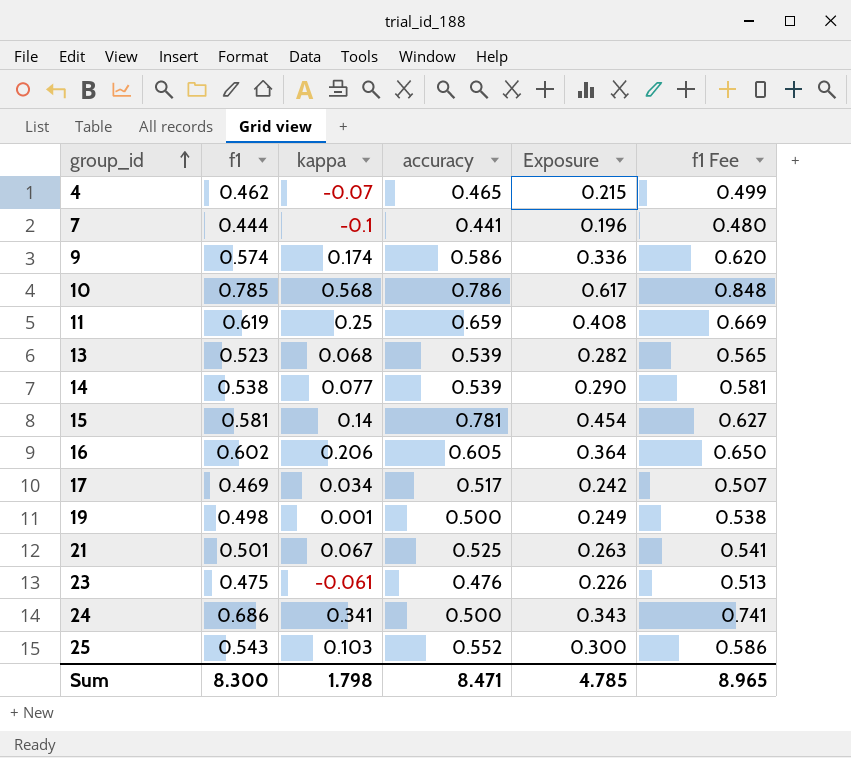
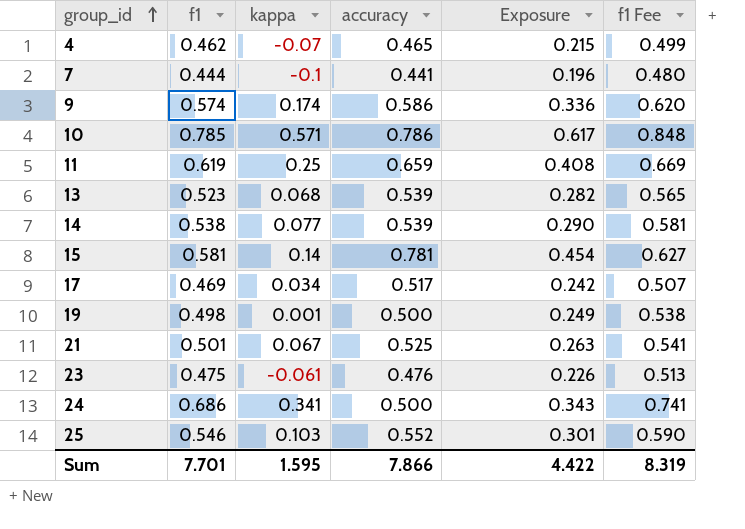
row 16: 0.602 | 0.206 | 0.605 | 0.364 | 0.650 -> none
10 | kappa: 0.568 -> 0.571
25 | f1: 0.543 -> 0.546
25 | Exposure: 0.300 -> 0.301
25 | f1 Fee: 0.586 -> 0.590
Sum | f1: 8.300 -> 7.701
Sum | kappa: 1.798 -> 1.595
Sum | accuracy: 8.471 -> 7.866
Sum | Exposure: 4.785 -> 4.422
Sum | f1 Fee: 8.965 -> 8.319

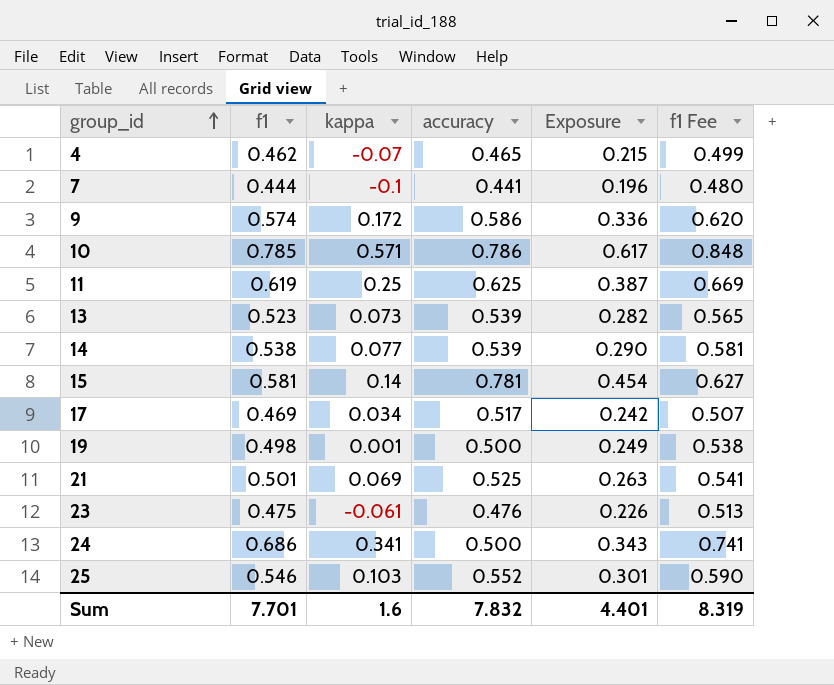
9 | kappa: 0.174 -> 0.172
11 | accuracy: 0.659 -> 0.625
11 | Exposure: 0.408 -> 0.387
13 | kappa: 0.068 -> 0.073
21 | kappa: 0.067 -> 0.069
Sum | kappa: 1.595 -> 1.6
Sum | accuracy: 7.866 -> 7.832
Sum | Exposure: 4.422 -> 4.401

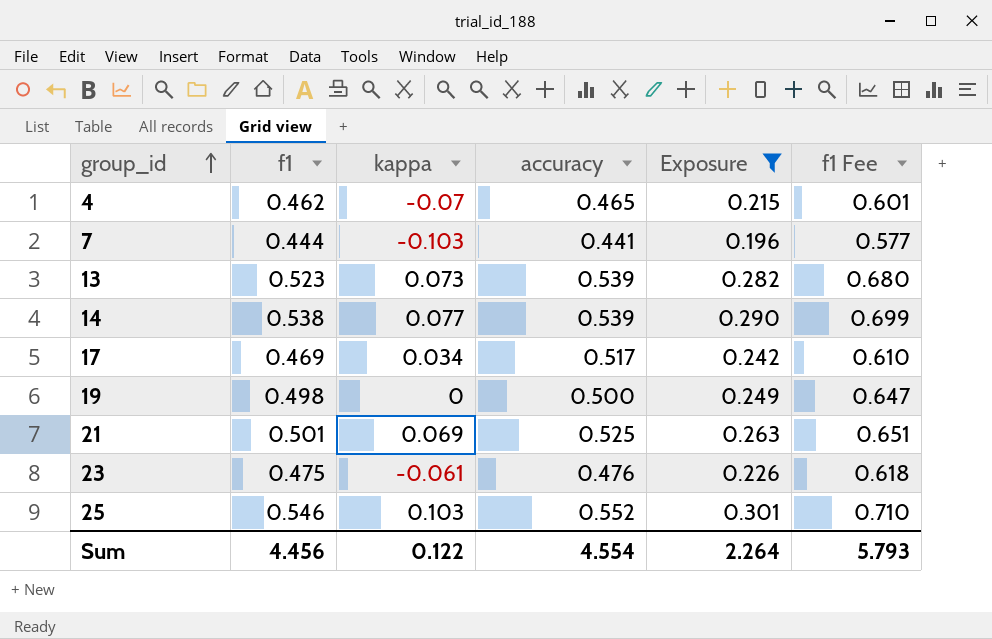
filter: none -> Exposure <= 0.301
column f1 Fee | formula: [f1] * 1.08 -> [f1] * 1.3
7 | kappa: -0.1 -> -0.103
19 | kappa: 0.001 -> 0
Sum | f1: 7.701 -> 4.456
Sum | kappa: 1.6 -> 0.122
Sum | accuracy: 7.832 -> 4.554
Sum | Exposure: 4.401 -> 2.264
Sum | f1 Fee: 8.319 -> 5.793

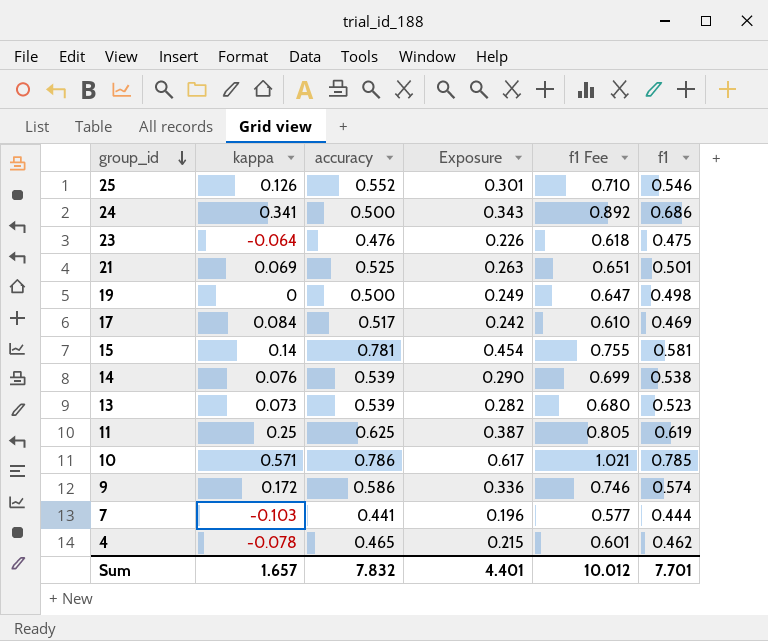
filter: Exposure <= 0.301 -> none
row order: group_id ascending -> group_id descending
column f1 | position: 2 -> 6
25 | kappa: 0.103 -> 0.126
23 | kappa: -0.061 -> -0.064
17 | kappa: 0.034 -> 0.084
14 | kappa: 0.077 -> 0.076
4 | kappa: -0.07 -> -0.078
Sum | kappa: 0.122 -> 1.657
Sum | accuracy: 4.554 -> 7.832
Sum | Exposure: 2.264 -> 4.401
Sum | f1 Fee: 5.793 -> 10.012
Sum | f1: 4.456 -> 7.701

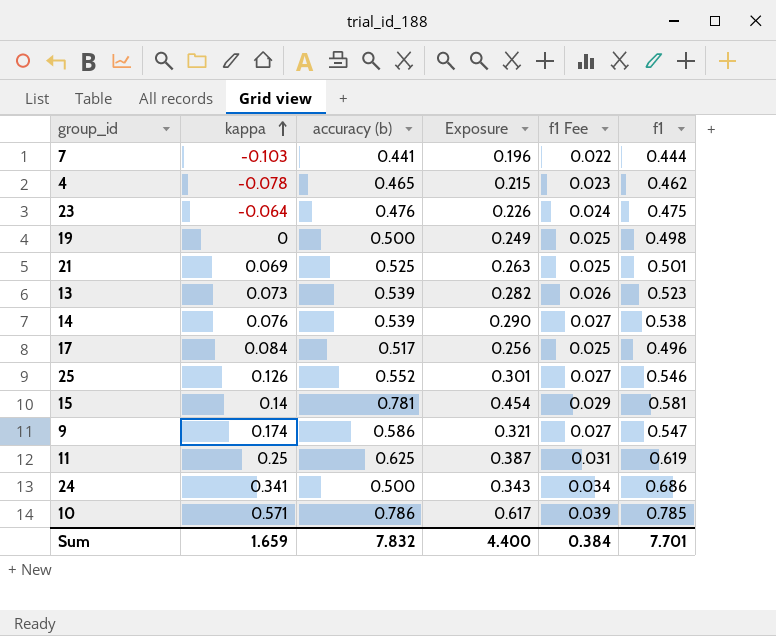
row order: group_id descending -> kappa ascending
column name: accuracy -> accuracy (b)
column f1 Fee | formula: [f1] * 1.3 -> [f1] * 0.05
17 | Exposure: 0.242 -> 0.256
17 | f1: 0.469 -> 0.496
9 | kappa: 0.172 -> 0.174
9 | Exposure: 0.336 -> 0.321
9 | f1: 0.574 -> 0.547
Sum | kappa: 1.657 -> 1.659
Sum | Exposure: 4.401 -> 4.400
Sum | f1 Fee: 10.012 -> 0.384

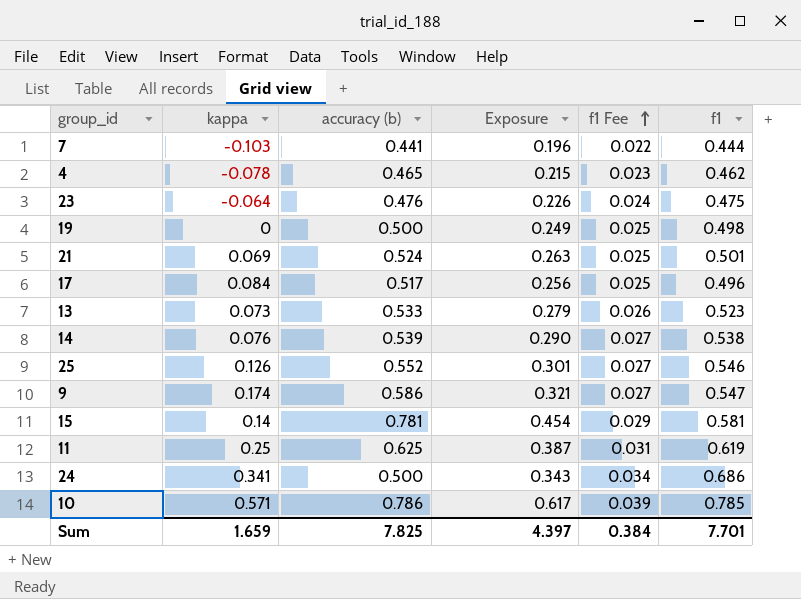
row order: kappa ascending -> f1 Fee ascending
21 | accuracy (b): 0.525 -> 0.524
13 | accuracy (b): 0.539 -> 0.533
13 | Exposure: 0.282 -> 0.279
Sum | accuracy (b): 7.832 -> 7.825
Sum | Exposure: 4.400 -> 4.397

